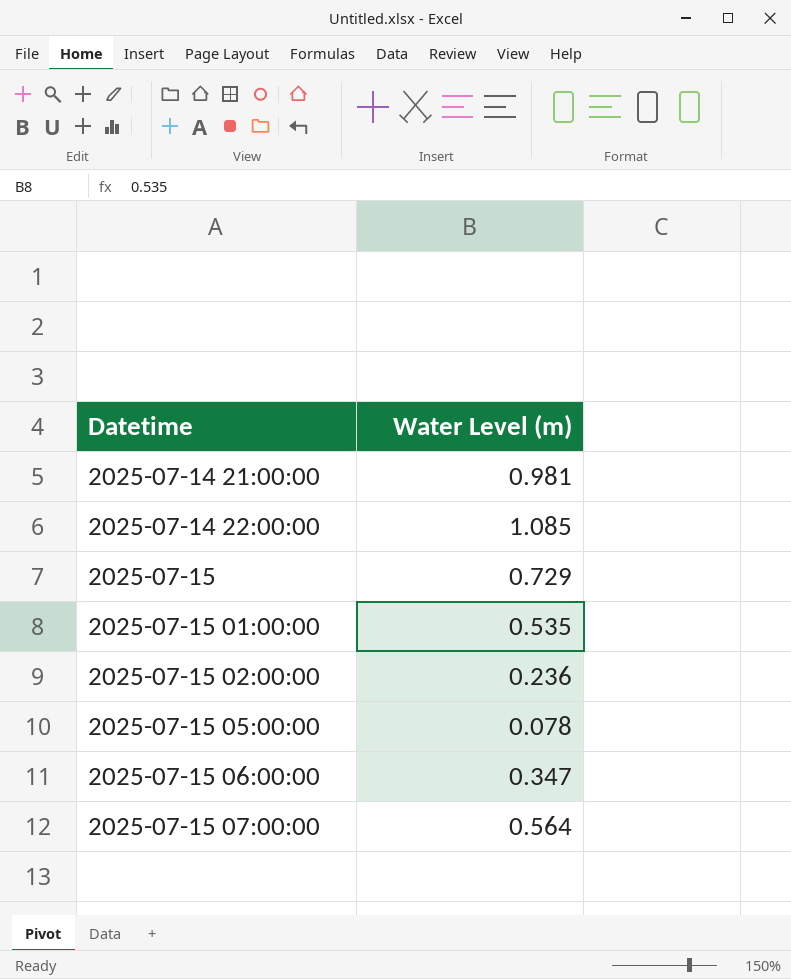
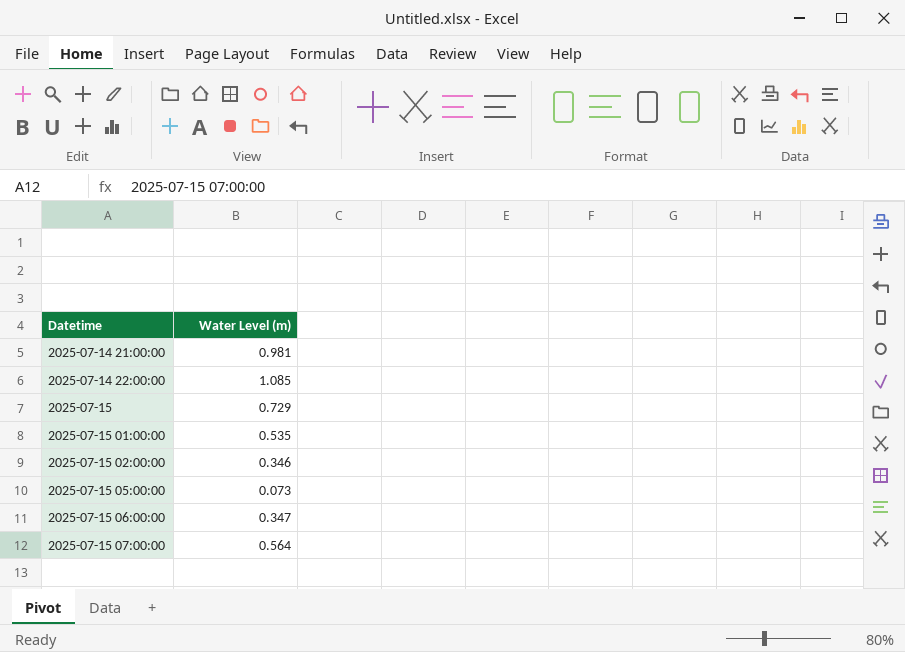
2025-07-15 02:00:00 | Water Level (m): 0.236 -> 0.346
2025-07-15 05:00:00 | Water Level (m): 0.078 -> 0.073

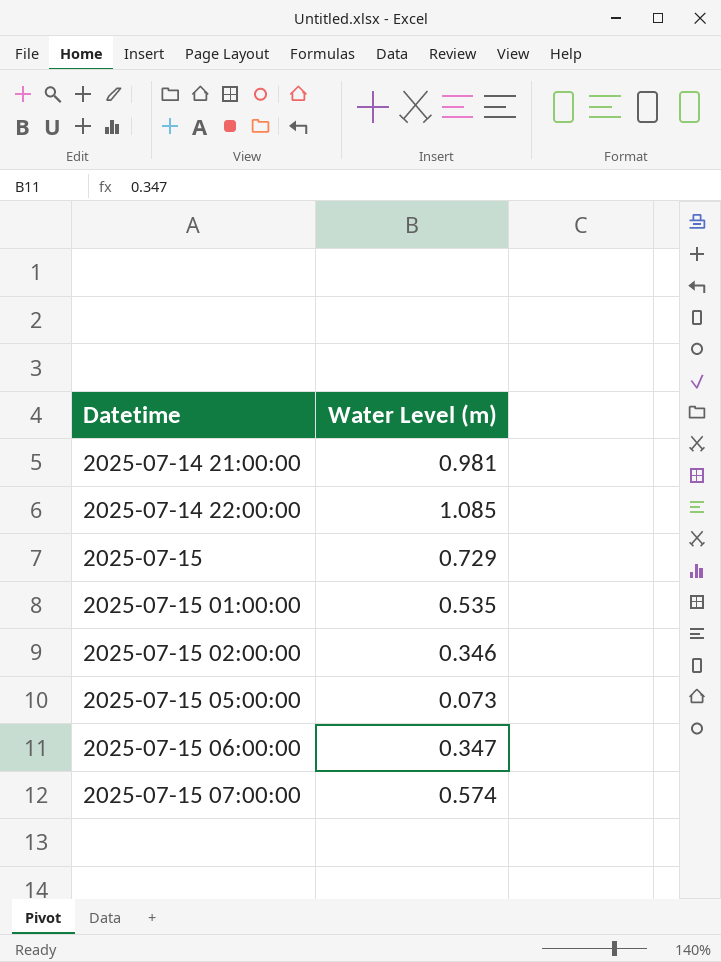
2025-07-15 07:00:00 | Water Level (m): 0.564 -> 0.574

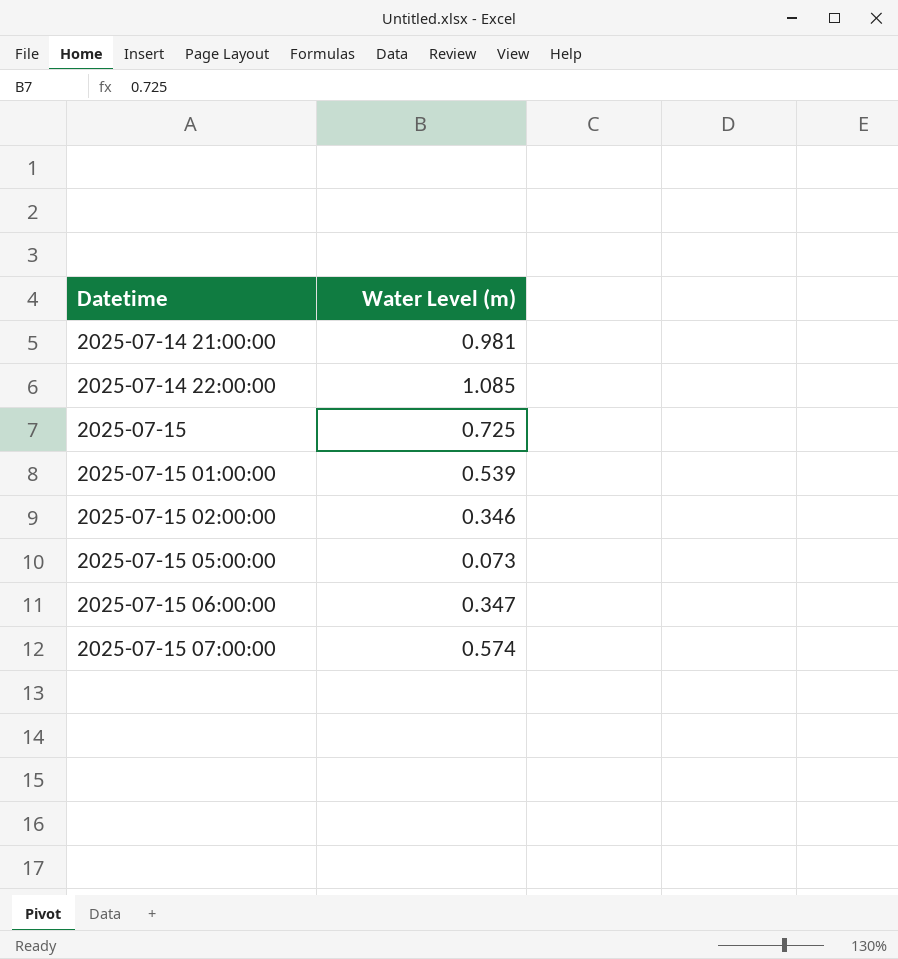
2025-07-15 | Water Level (m): 0.729 -> 0.725
2025-07-15 01:00:00 | Water Level (m): 0.535 -> 0.539

